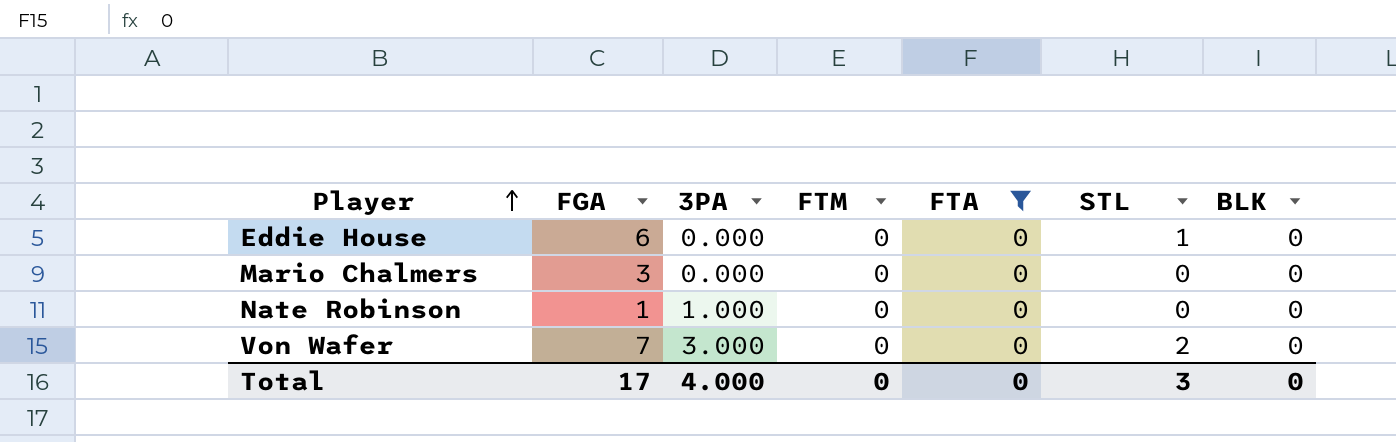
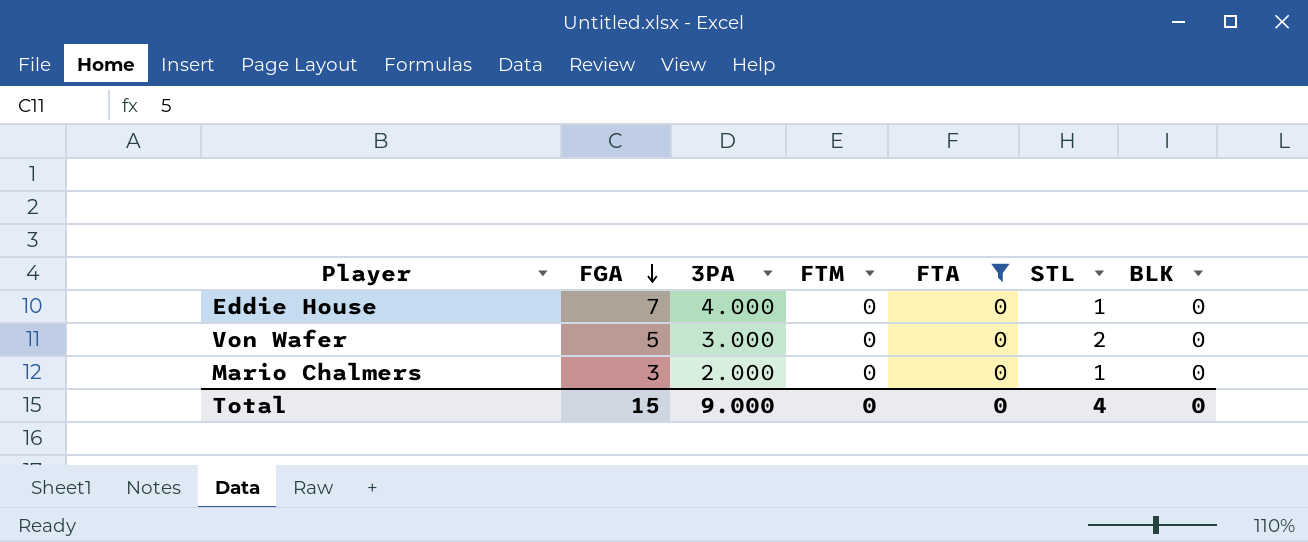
row order: Player ascending -> FGA descending
row Nate Robinson: 1 | 1.000 | 0 | 0 | 0 | 0 -> none
Eddie House | FGA: 6 -> 7
Eddie House | 3PA: 0.000 -> 4.000
Von Wafer | FGA: 7 -> 5
Mario Chalmers | 3PA: 0.000 -> 2.000
Mario Chalmers | STL: 0 -> 1
Total | FGA: 17 -> 15
Total | 3PA: 4.000 -> 9.000
Total | STL: 3 -> 4

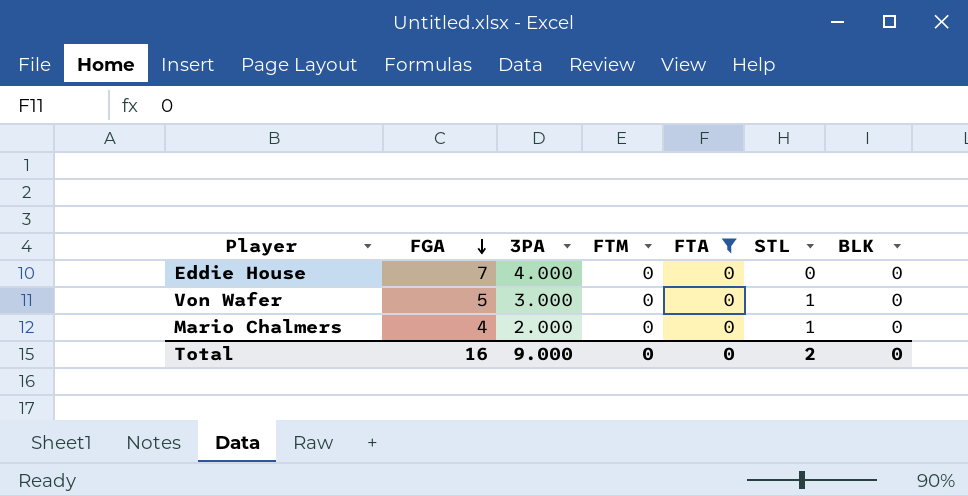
Eddie House | STL: 1 -> 0
Von Wafer | STL: 2 -> 1
Mario Chalmers | FGA: 3 -> 4
Total | FGA: 15 -> 16
Total | STL: 4 -> 2

